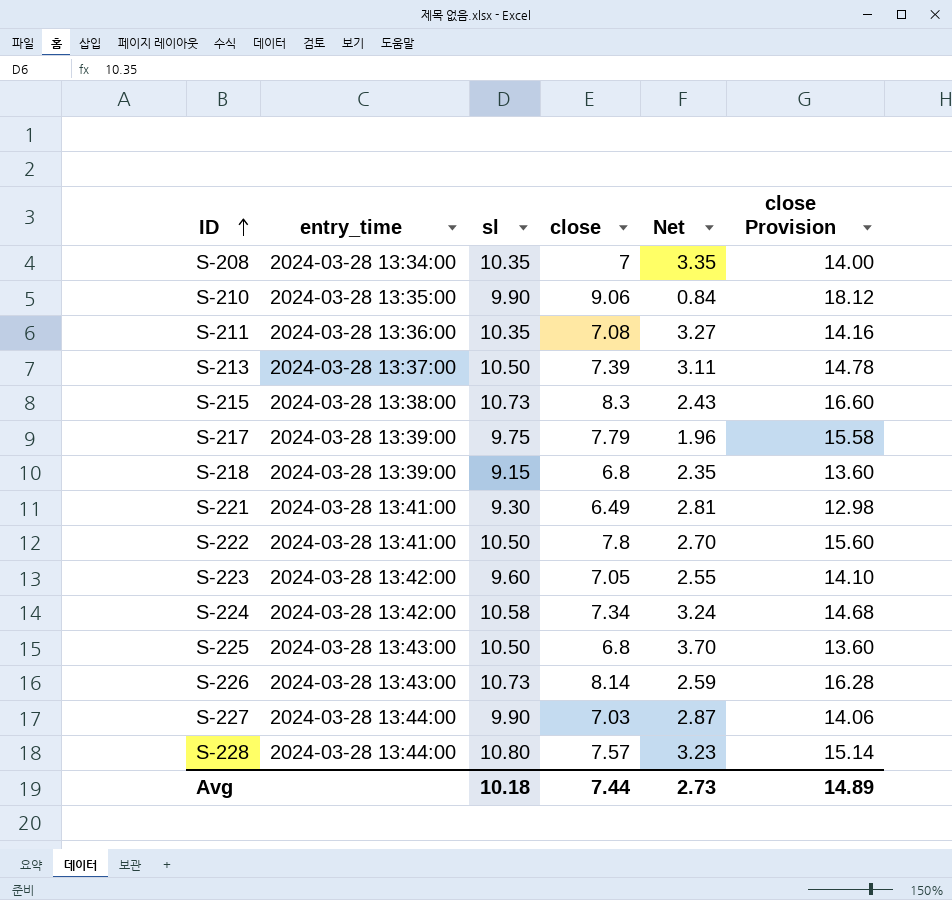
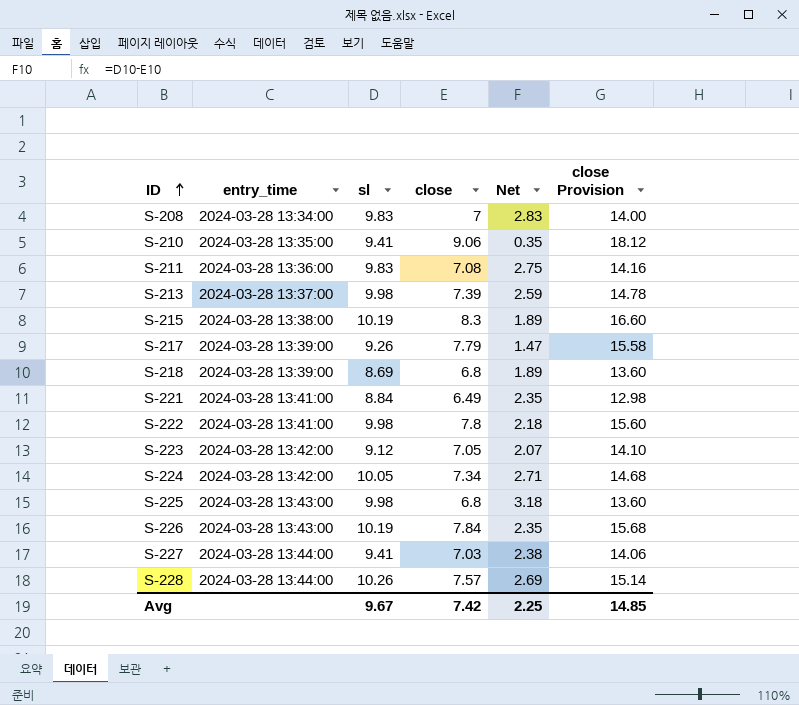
S-208 | sl: 10.35 -> 9.83
S-208 | Net: 3.35 -> 2.83
S-210 | sl: 9.90 -> 9.41
S-210 | Net: 0.84 -> 0.35
S-211 | sl: 10.35 -> 9.83
S-211 | Net: 3.27 -> 2.75
S-213 | sl: 10.50 -> 9.98
S-213 | Net: 3.11 -> 2.59
S-215 | sl: 10.73 -> 10.19
S-215 | Net: 2.43 -> 1.89
S-217 | sl: 9.75 -> 9.26
S-217 | Net: 1.96 -> 1.47
S-218 | sl: 9.15 -> 8.69
S-218 | Net: 2.35 -> 1.89
S-221 | sl: 9.30 -> 8.84
S-221 | Net: 2.81 -> 2.35
S-222 | sl: 10.50 -> 9.98
S-222 | Net: 2.70 -> 2.18
S-223 | sl: 9.60 -> 9.12
S-223 | Net: 2.55 -> 2.07
S-224 | sl: 10.58 -> 10.05
S-224 | Net: 3.24 -> 2.71
S-225 | sl: 10.50 -> 9.98
S-225 | Net: 3.70 -> 3.18
S-226 | sl: 10.73 -> 10.19
S-226 | close: 8.14 -> 7.84
S-226 | Net: 2.59 -> 2.35
S-226 | close Provision: 16.28 -> 15.68
S-227 | sl: 9.90 -> 9.41
S-227 | Net: 2.87 -> 2.38
S-228 | sl: 10.80 -> 10.26
S-228 | Net: 3.23 -> 2.69
Avg | sl: 10.18 -> 9.67
Avg | close: 7.44 -> 7.42
Avg | Net: 2.73 -> 2.25
Avg | close Provision: 14.89 -> 14.85

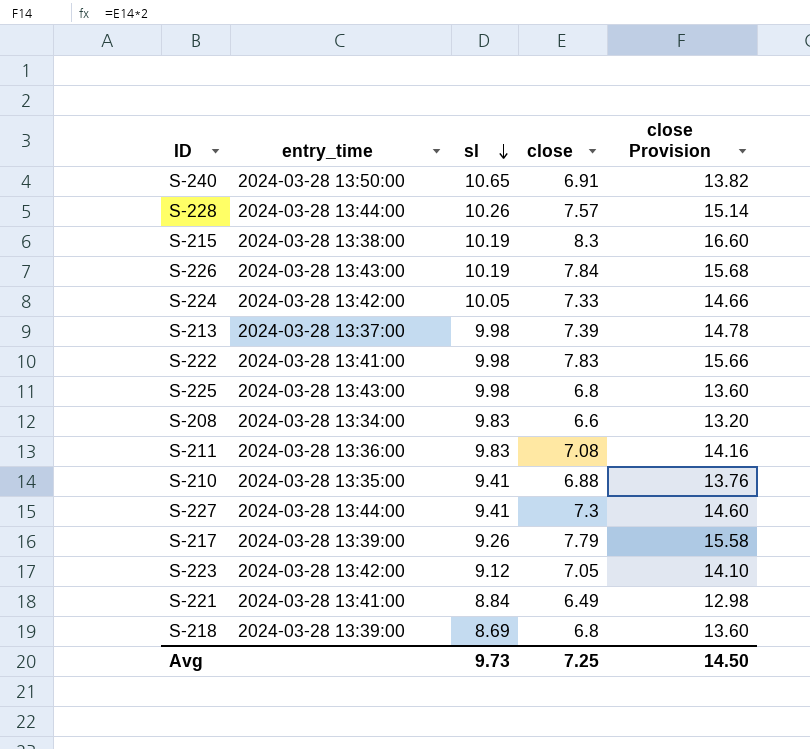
row order: ID ascending -> sl descending
column Net | formula: [sl] - [close] -> none
row S-240: none -> 2024-03-28 13:50:00 | 10.65 | 6.91 | 13.82
S-224 | close: 7.34 -> 7.33
S-224 | close Provision: 14.68 -> 14.66
S-222 | close: 7.8 -> 7.83
S-222 | close Provision: 15.60 -> 15.66
S-208 | close: 7 -> 6.6
S-208 | close Provision: 14.00 -> 13.20
S-210 | close: 9.06 -> 6.88
S-210 | close Provision: 18.12 -> 13.76
S-227 | close: 7.03 -> 7.3
S-227 | close Provision: 14.06 -> 14.60
Avg | sl: 9.67 -> 9.73
Avg | close: 7.42 -> 7.25
Avg | close Provision: 14.85 -> 14.50

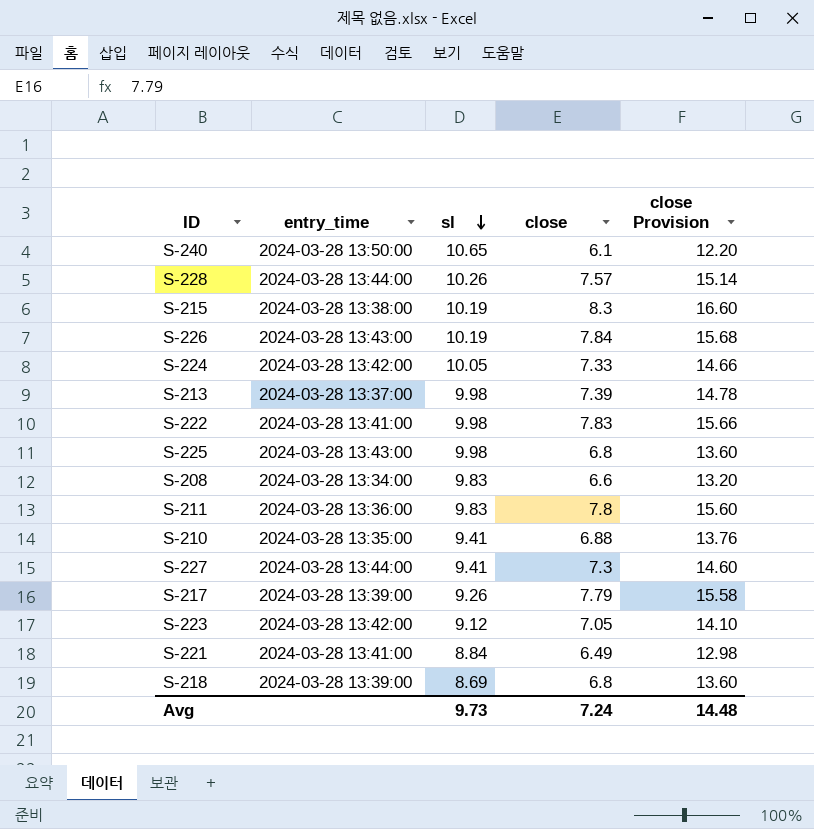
S-240 | close: 6.91 -> 6.1
S-240 | close Provision: 13.82 -> 12.20
S-211 | close: 7.08 -> 7.8
S-211 | close Provision: 14.16 -> 15.60
Avg | close: 7.25 -> 7.24
Avg | close Provision: 14.50 -> 14.48

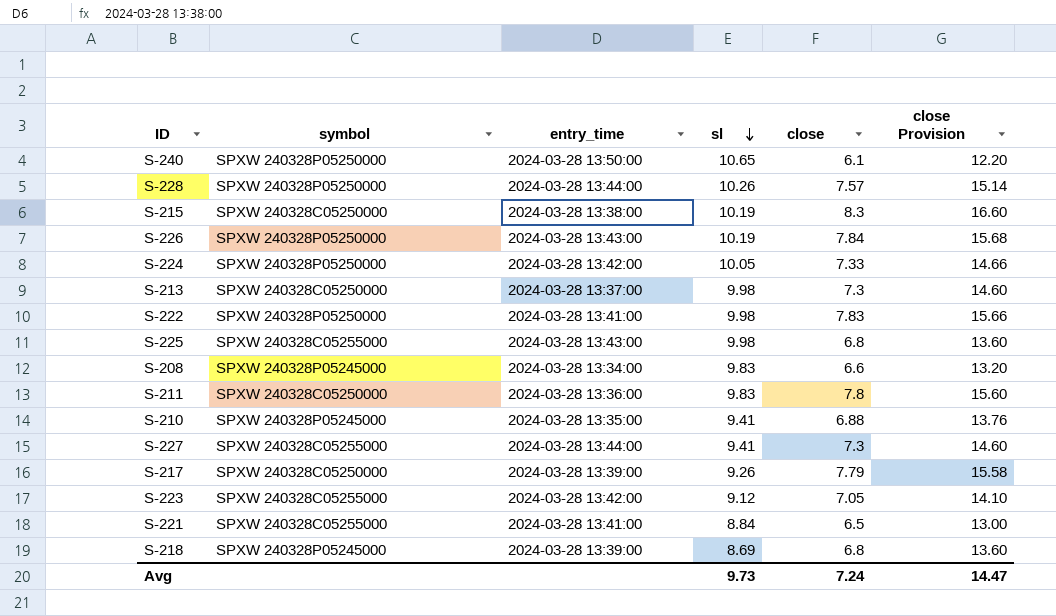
column symbol | position: none -> 2
S-213 | close: 7.39 -> 7.3
S-213 | close Provision: 14.78 -> 14.60
S-221 | close: 6.49 -> 6.5
S-221 | close Provision: 12.98 -> 13.00
Avg | close Provision: 14.48 -> 14.47

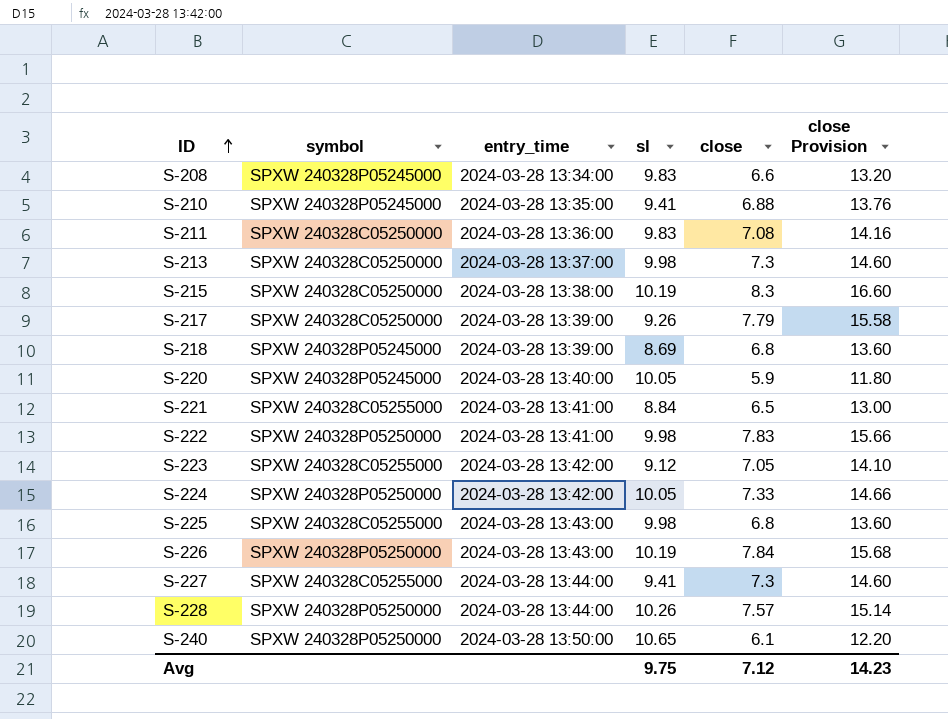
row order: sl descending -> ID ascending
S-211 | close: 7.8 -> 7.08
S-211 | close Provision: 15.60 -> 14.16
row S-220: none -> SPXW 240328P05245000 | 2024-03-28 13:40:00 | 10.05 | 5.9 | 11.80
Avg | sl: 9.73 -> 9.75
Avg | close: 7.24 -> 7.12
Avg | close Provision: 14.47 -> 14.23

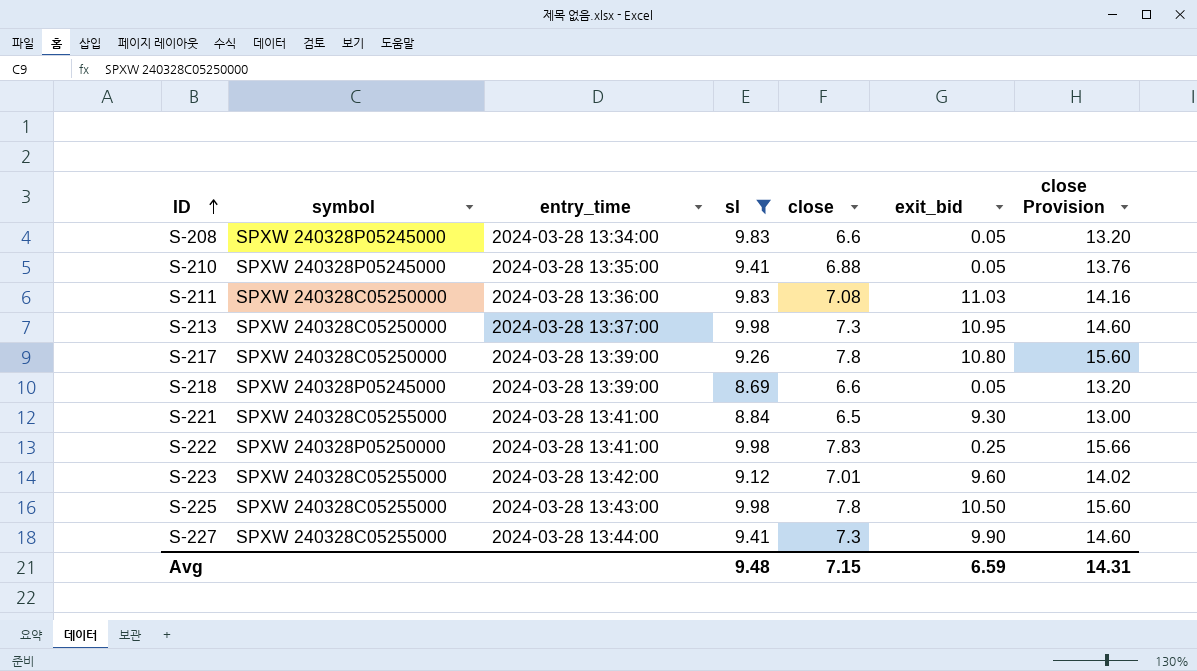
filter: none -> sl <= 9.98
column exit_bid | position: none -> 6
S-217 | close: 7.79 -> 7.8
S-217 | close Provision: 15.58 -> 15.60
S-218 | close: 6.8 -> 6.6
S-218 | close Provision: 13.60 -> 13.20
S-223 | close: 7.05 -> 7.01
S-223 | close Provision: 14.10 -> 14.02
S-225 | close: 6.8 -> 7.8
S-225 | close Provision: 13.60 -> 15.60
Avg | sl: 9.75 -> 9.48
Avg | close: 7.12 -> 7.15
Avg | close Provision: 14.23 -> 14.31

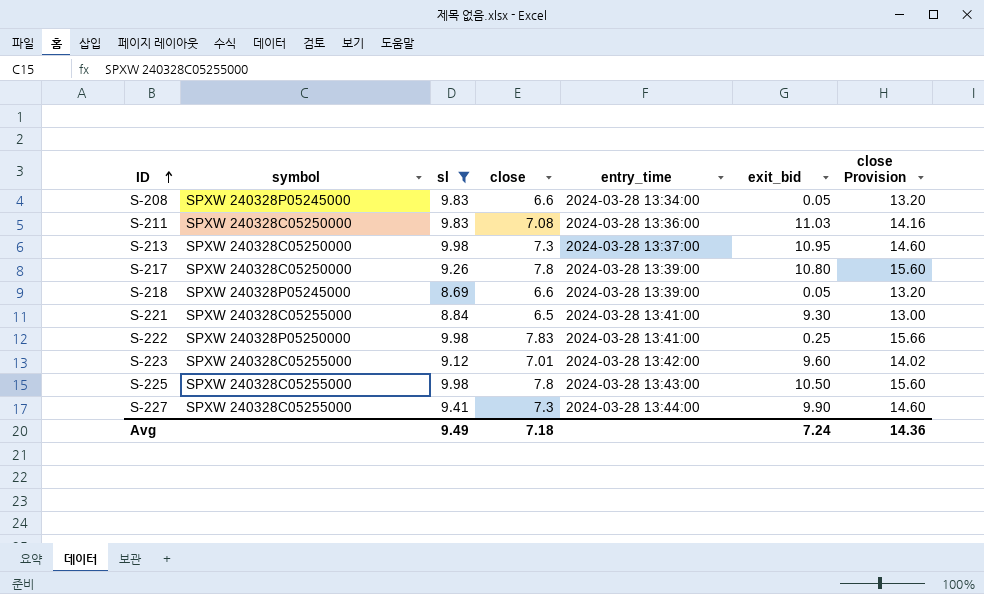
column entry_time | position: 3 -> 5
row S-210: SPXW 240328P05245000 | 2024-03-28 13:35:00 | 9.41 | 6.88 | 0.05 | 13.76 -> none
Avg | sl: 9.48 -> 9.49
Avg | close: 7.15 -> 7.18
Avg | exit_bid: 6.59 -> 7.24
Avg | close Provision: 14.31 -> 14.36

